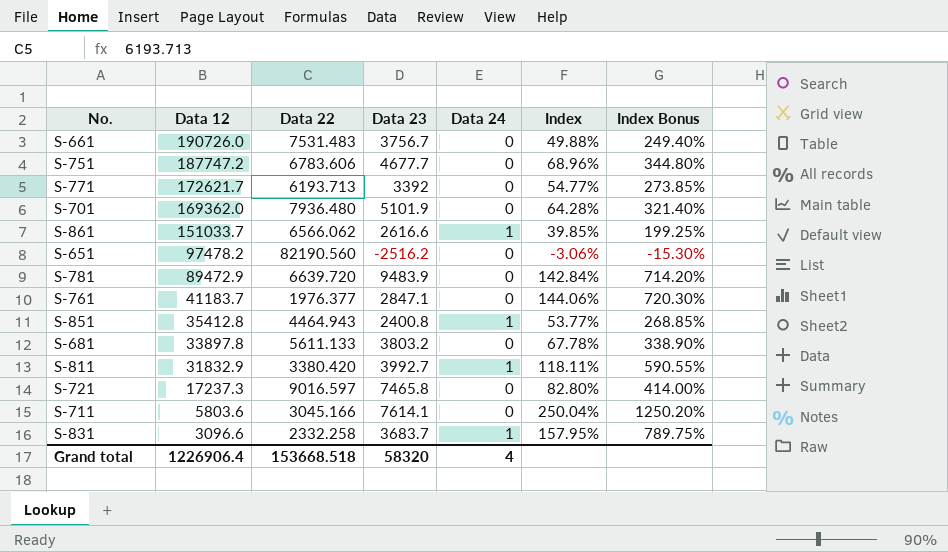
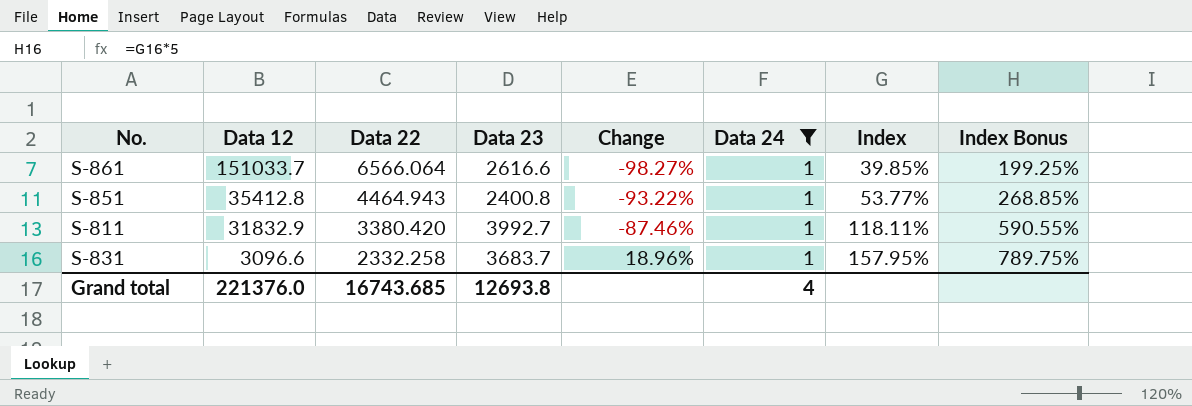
filter: none -> Data 24 = 1
column Change | formula: none -> ([Data 23] - [Data 12]) / [Data 12]
S-861 | Data 22: 6566.062 -> 6566.064
Grand total | Data 12: 1226906.4 -> 221376.0
Grand total | Data 22: 153668.518 -> 16743.685
Grand total | Data 23: 58320 -> 12693.8

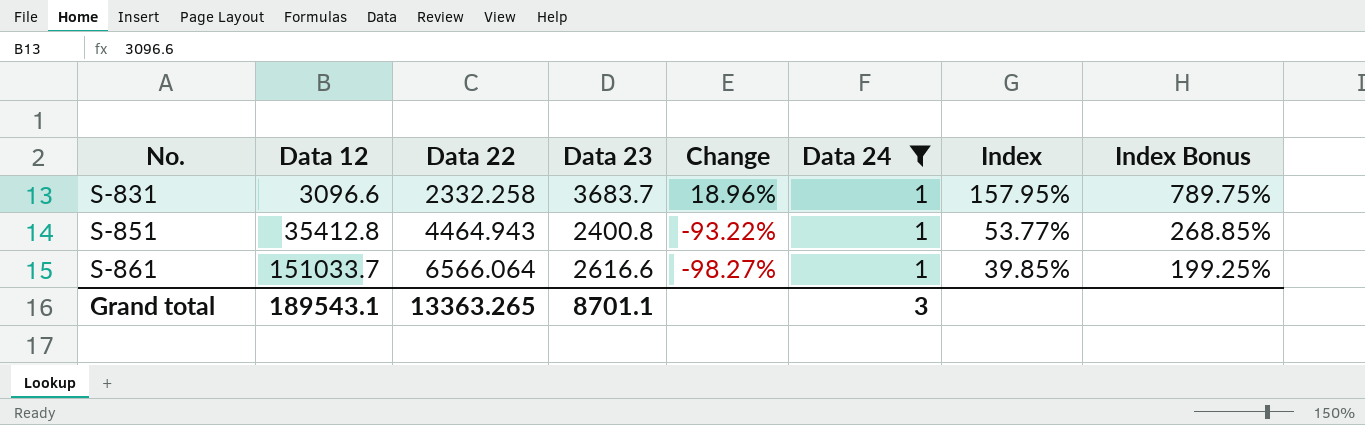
row order: Data 12 descending -> No. ascending
row S-811: 31832.9 | 3380.420 | 3992.7 | -87.46% | 1 | 118.11% | 590.55% -> none
Grand total | Data 12: 221376.0 -> 189543.1
Grand total | Data 22: 16743.685 -> 13363.265
Grand total | Data 23: 12693.8 -> 8701.1
Grand total | Data 24: 4 -> 3

